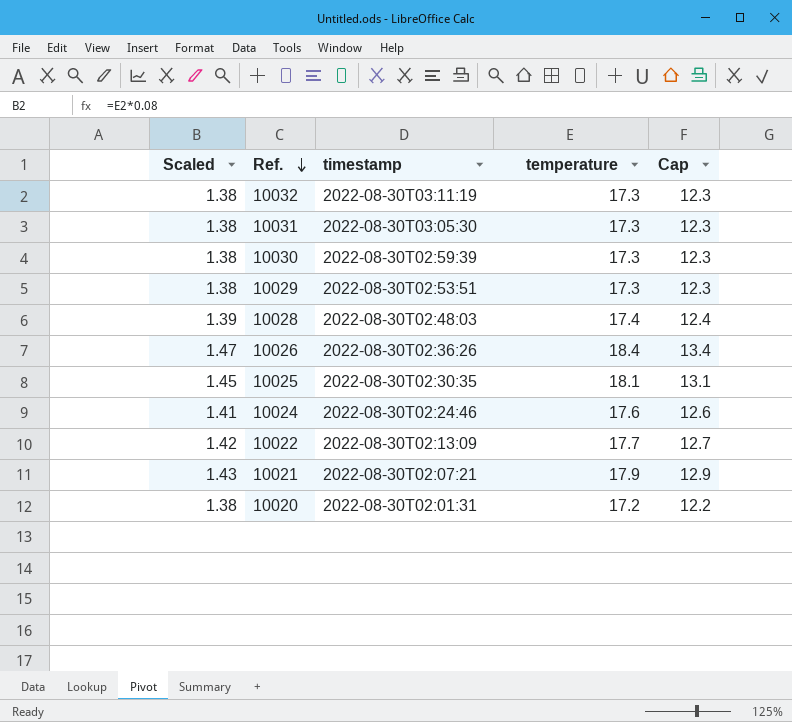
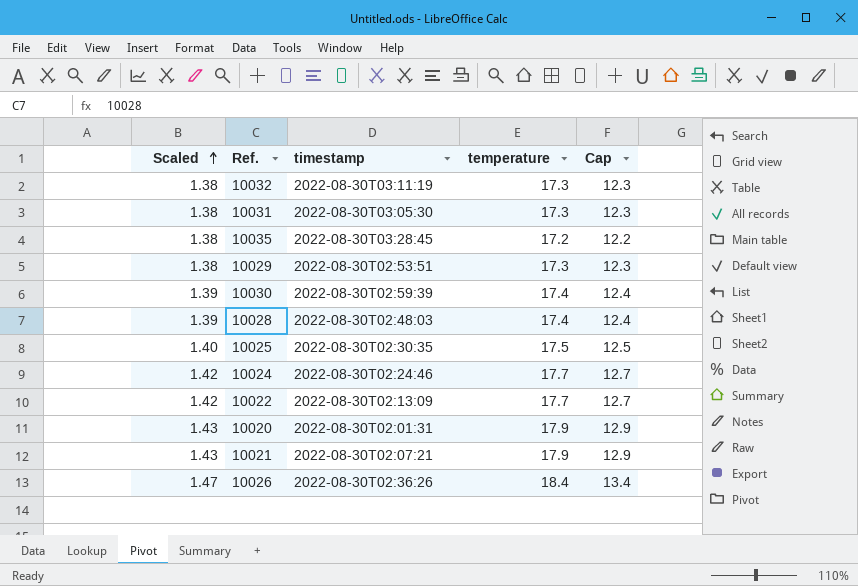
row order: Ref. descending -> Scaled ascending
row 10035: none -> 1.38 | 2022-08-30T03:28:45 | 17.2 | 12.2
10030 | Scaled: 1.38 -> 1.39
10030 | temperature: 17.3 -> 17.4
10030 | Cap: 12.3 -> 12.4
10025 | Scaled: 1.45 -> 1.40
10025 | temperature: 18.1 -> 17.5
10025 | Cap: 13.1 -> 12.5
10024 | Scaled: 1.41 -> 1.42
10024 | temperature: 17.6 -> 17.7
10024 | Cap: 12.6 -> 12.7
10020 | Scaled: 1.38 -> 1.43
10020 | temperature: 17.2 -> 17.9
10020 | Cap: 12.2 -> 12.9

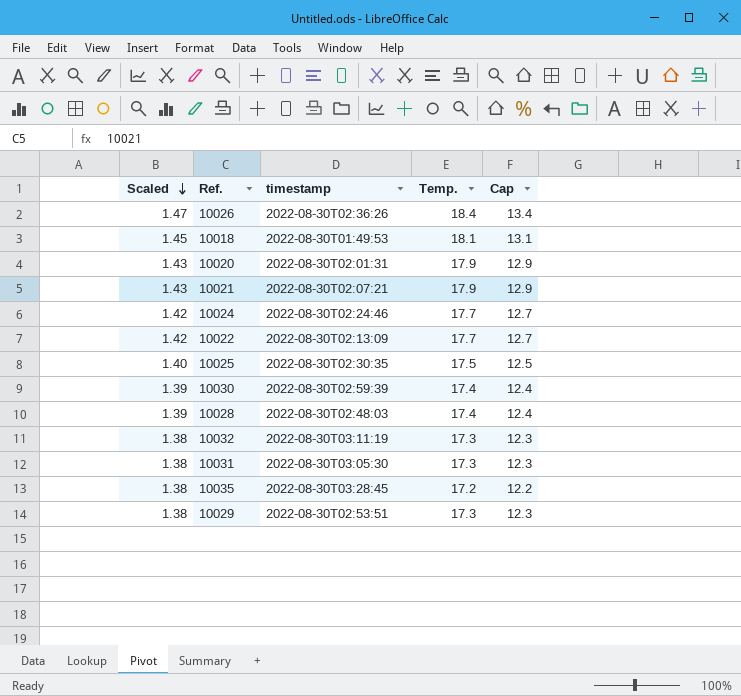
row order: Scaled ascending -> Scaled descending
column name: temperature -> Temp.
row 10018: none -> 1.45 | 2022-08-30T01:49:53 | 18.1 | 13.1

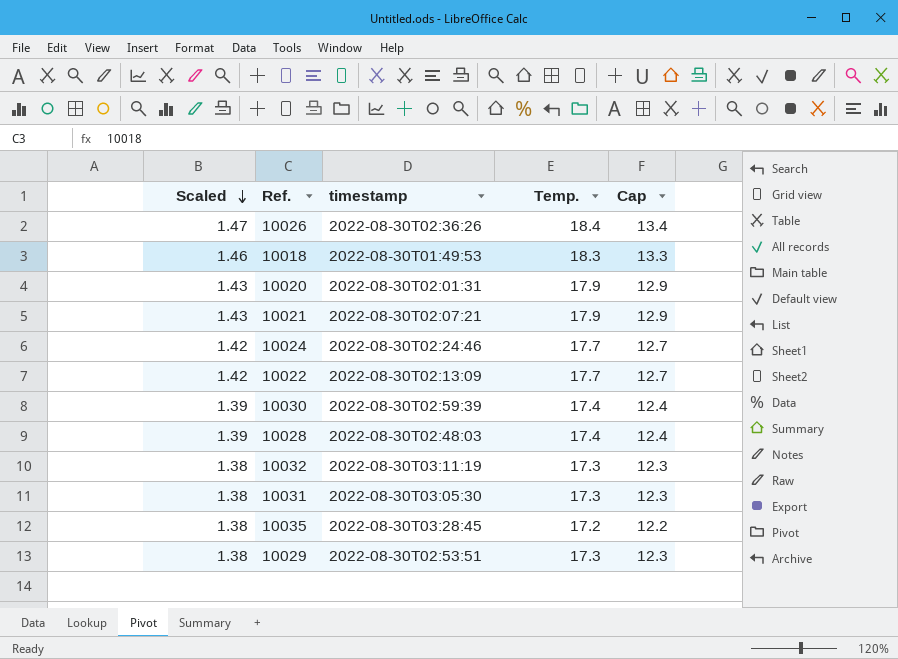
row 10025: 1.40 | 2022-08-30T02:30:35 | 17.5 | 12.5 -> none
10018 | Scaled: 1.45 -> 1.46
10018 | Temp.: 18.1 -> 18.3
10018 | Cap: 13.1 -> 13.3

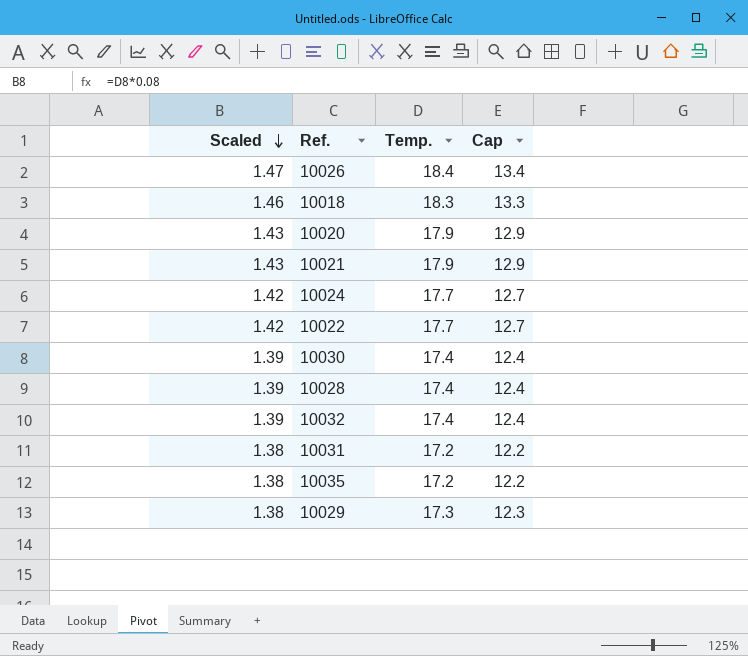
column timestamp | position: 3 -> none
10032 | Scaled: 1.38 -> 1.39
10032 | Temp.: 17.3 -> 17.4
10032 | Cap: 12.3 -> 12.4
10031 | Temp.: 17.3 -> 17.2
10031 | Cap: 12.3 -> 12.2

